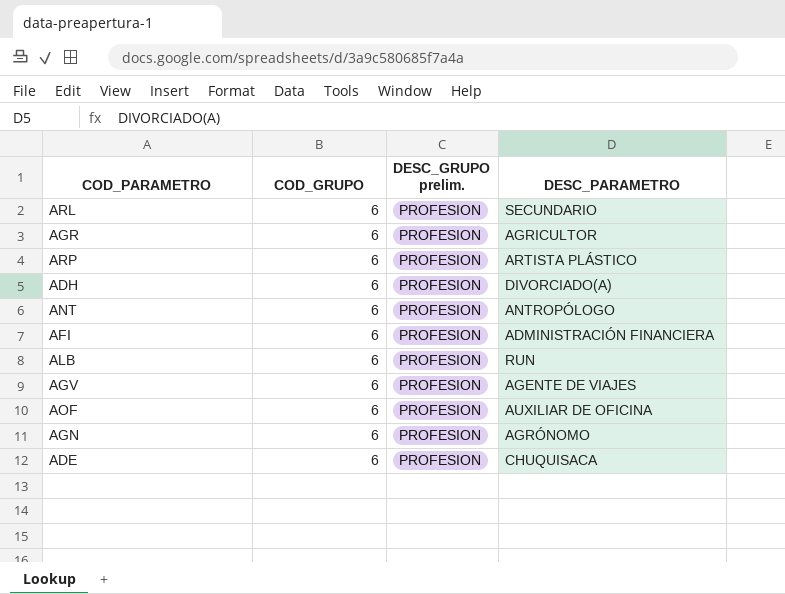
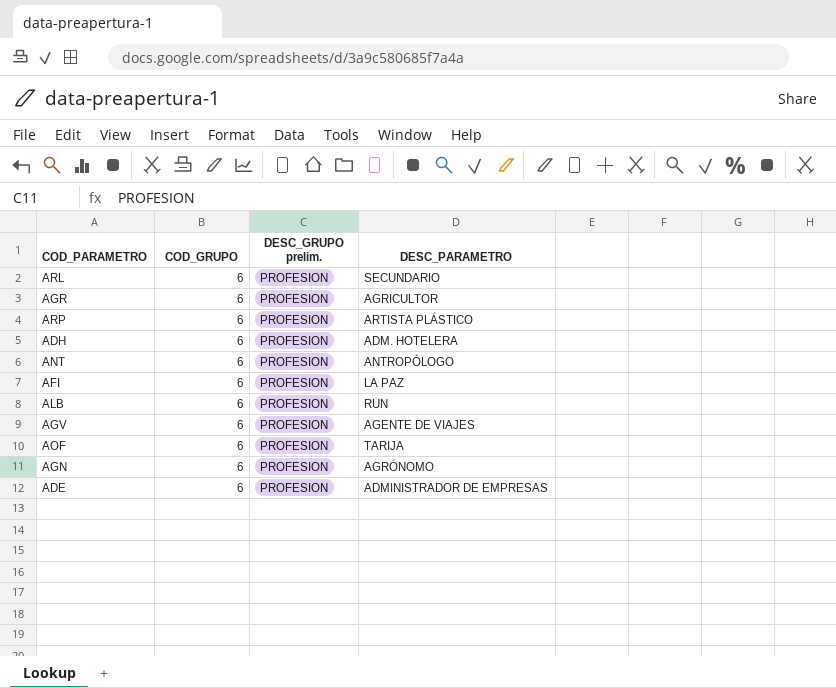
ADH | DESC_PARAMETRO: DIVORCIADO(A) -> ADM. HOTELERA
AFI | DESC_PARAMETRO: ADMINISTRACIÓN FINANCIERA -> LA PAZ
AOF | DESC_PARAMETRO: AUXILIAR DE OFICINA -> TARIJA
ADE | DESC_PARAMETRO: CHUQUISACA -> ADMINISTRADOR DE EMPRESAS

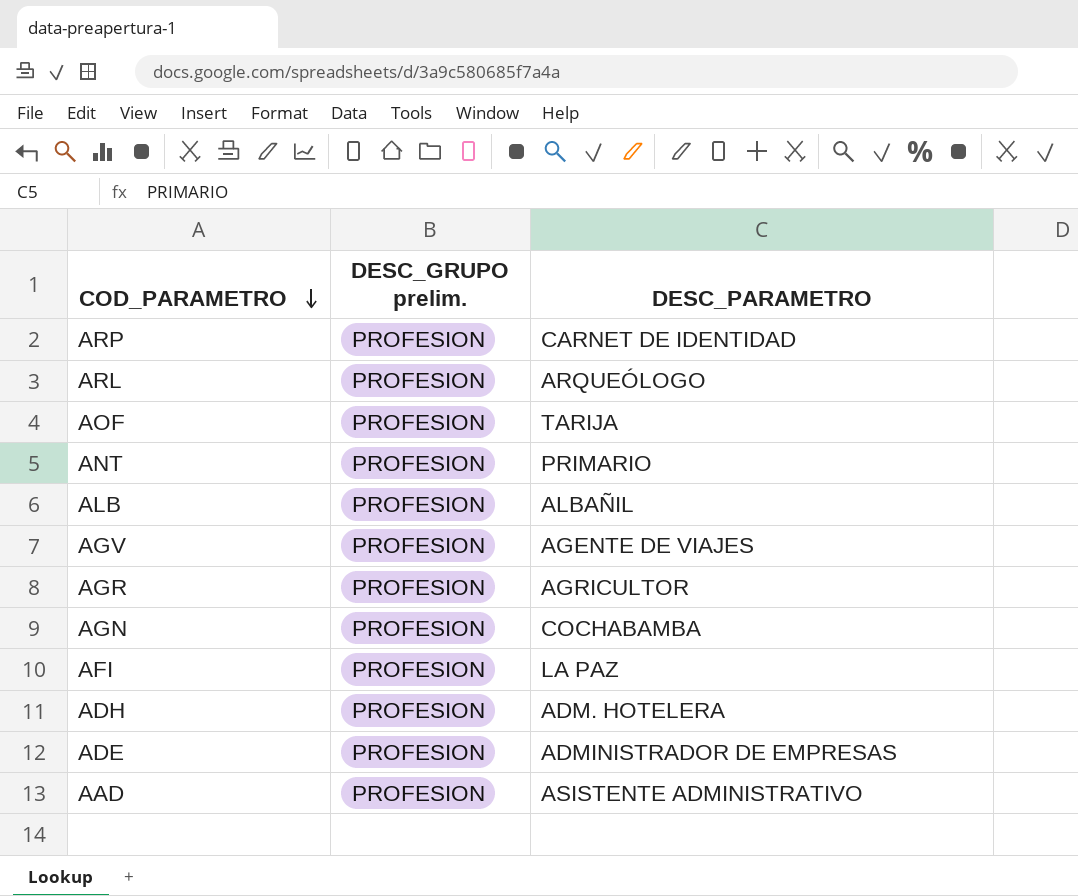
row order: none -> COD_PARAMETRO descending
column COD_GRUPO | position: 2 -> none
ARP | DESC_PARAMETRO: ARTISTA PLÁSTICO -> CARNET DE IDENTIDAD
ARL | DESC_PARAMETRO: SECUNDARIO -> ARQUEÓLOGO
ANT | DESC_PARAMETRO: ANTROPÓLOGO -> PRIMARIO
ALB | DESC_PARAMETRO: RUN -> ALBAÑIL
AGN | DESC_PARAMETRO: AGRÓNOMO -> COCHABAMBA
row AAD: none -> PROFESION | ASISTENTE ADMINISTRATIVO

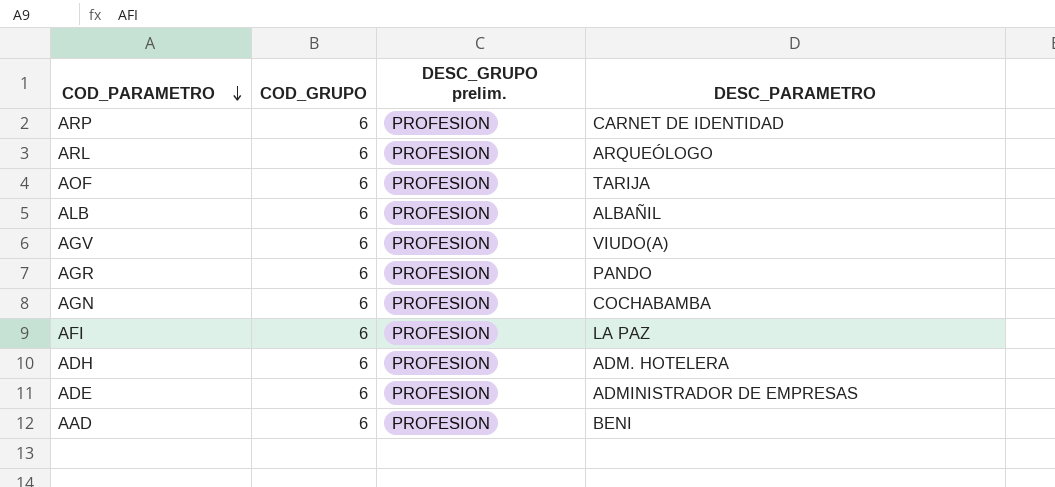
column COD_GRUPO | position: none -> 2
row ANT: PROFESION | PRIMARIO -> none
AGV | DESC_PARAMETRO: AGENTE DE VIAJES -> VIUDO(A)
AGR | DESC_PARAMETRO: AGRICULTOR -> PANDO
AAD | DESC_PARAMETRO: ASISTENTE ADMINISTRATIVO -> BENI

